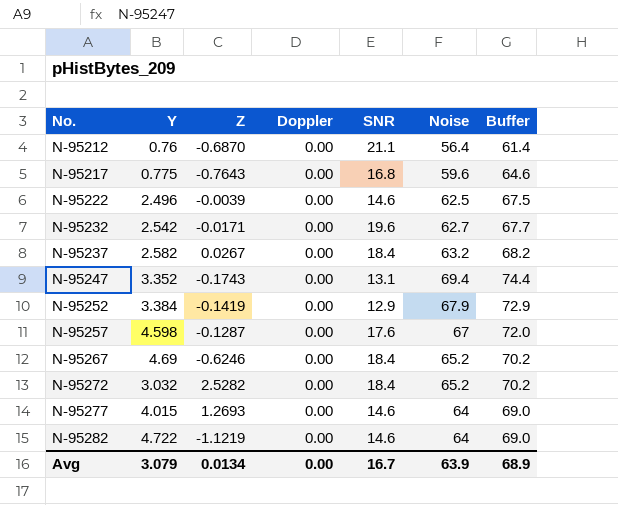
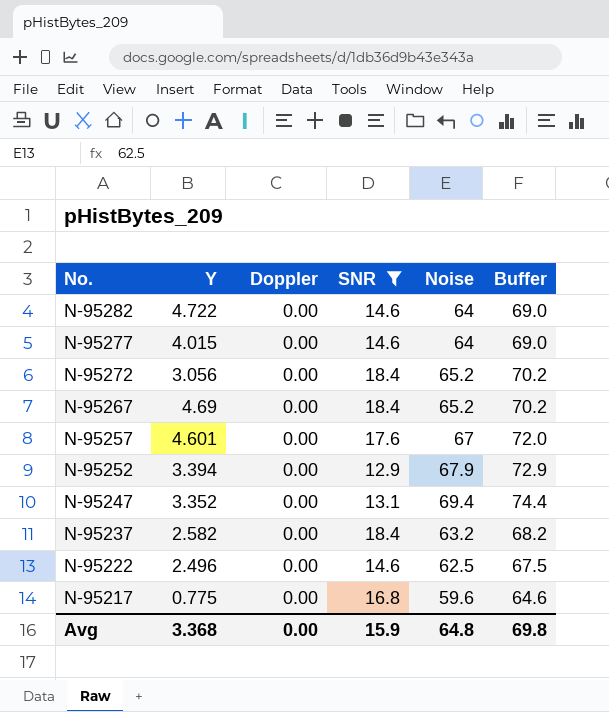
filter: none -> SNR <= 18.4
row order: No. ascending -> No. descending
column Z | position: 3 -> none
N-95272 | Y: 3.032 -> 3.056
N-95257 | Y: 4.598 -> 4.601
N-95252 | Y: 3.384 -> 3.394
Avg | Y: 3.079 -> 3.368
Avg | SNR: 16.7 -> 15.9
Avg | Noise: 63.9 -> 64.8
Avg | Buffer: 68.9 -> 69.8

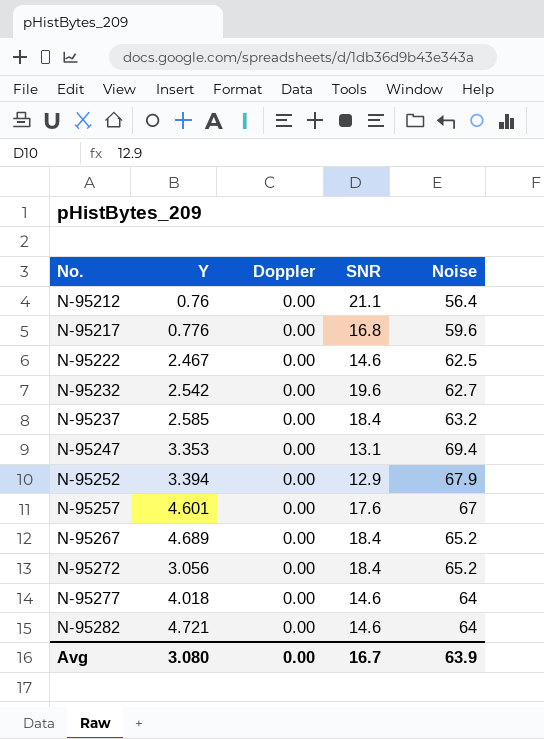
filter: SNR <= 18.4 -> none
row order: No. descending -> No. ascending
column Buffer | formula: [Noise] + 5 -> none
N-95217 | Y: 0.775 -> 0.776
N-95222 | Y: 2.496 -> 2.467
N-95237 | Y: 2.582 -> 2.585
N-95247 | Y: 3.352 -> 3.353
N-95267 | Y: 4.69 -> 4.689
N-95277 | Y: 4.015 -> 4.018
N-95282 | Y: 4.722 -> 4.721
Avg | Y: 3.368 -> 3.080
Avg | SNR: 15.9 -> 16.7
Avg | Noise: 64.8 -> 63.9

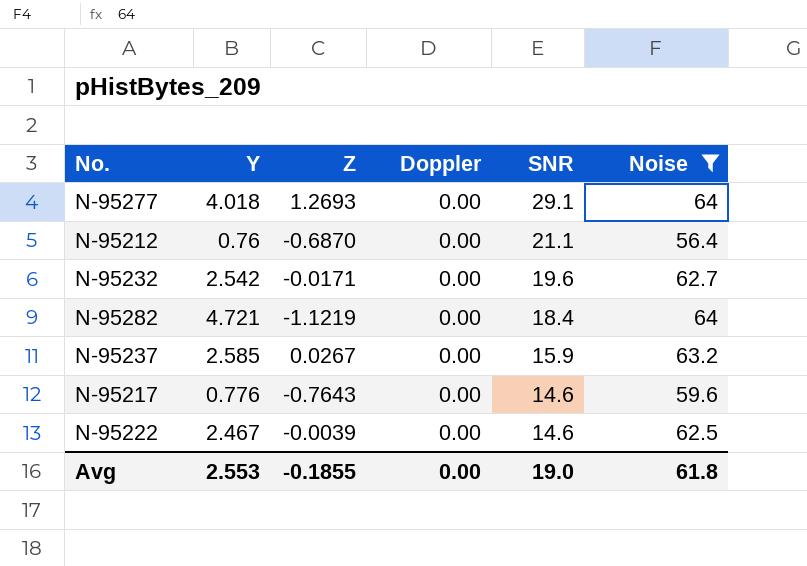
filter: none -> Noise <= 64
row order: No. ascending -> SNR descending
column Z | position: none -> 3
N-95277 | SNR: 14.6 -> 29.1
N-95282 | SNR: 14.6 -> 18.4
N-95237 | SNR: 18.4 -> 15.9
N-95217 | SNR: 16.8 -> 14.6
Avg | Y: 3.080 -> 2.553
Avg | SNR: 16.7 -> 19.0
Avg | Noise: 63.9 -> 61.8

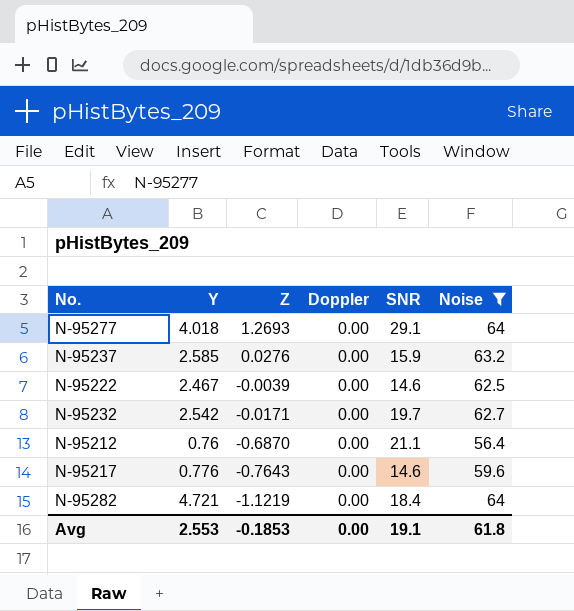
row order: SNR descending -> Z descending
N-95237 | Z: 0.0267 -> 0.0276
N-95232 | SNR: 19.6 -> 19.7
Avg | Z: -0.1855 -> -0.1853
Avg | SNR: 19.0 -> 19.1

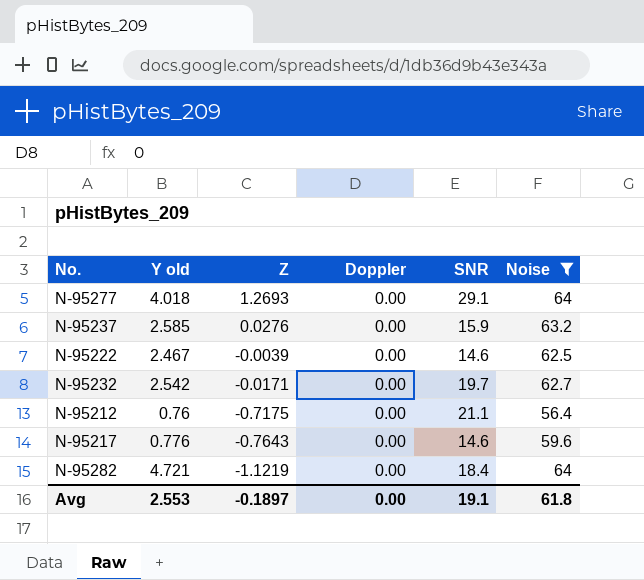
column name: Y -> Y old
N-95212 | Z: -0.6870 -> -0.7175
Avg | Z: -0.1853 -> -0.1897

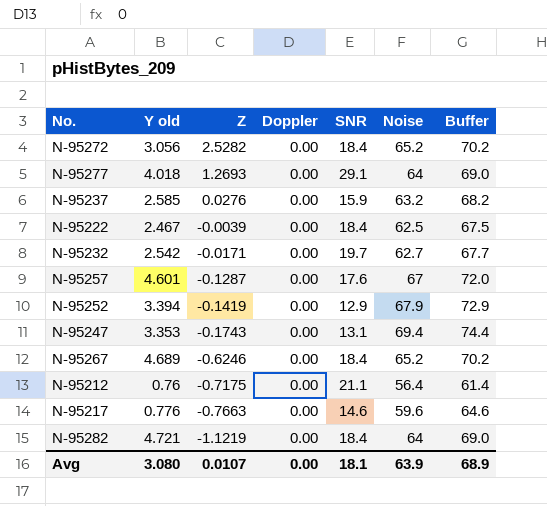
filter: Noise <= 64 -> none
column Buffer | formula: none -> [Noise] + 5
N-95222 | SNR: 14.6 -> 18.4
N-95217 | Z: -0.7643 -> -0.7663
Avg | Y old: 2.553 -> 3.080
Avg | Z: -0.1897 -> 0.0107
Avg | SNR: 19.1 -> 18.1
Avg | Noise: 61.8 -> 63.9

